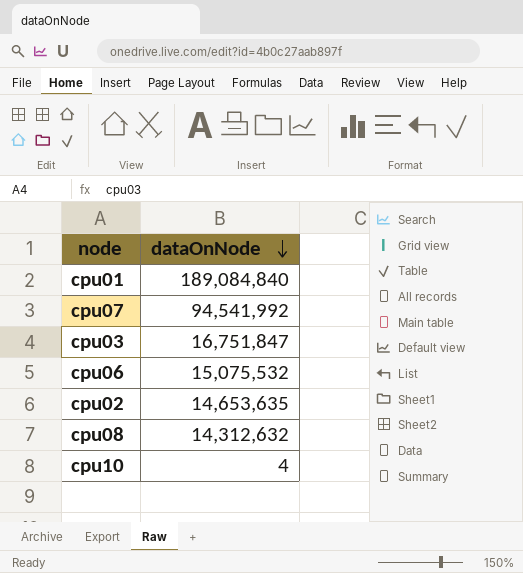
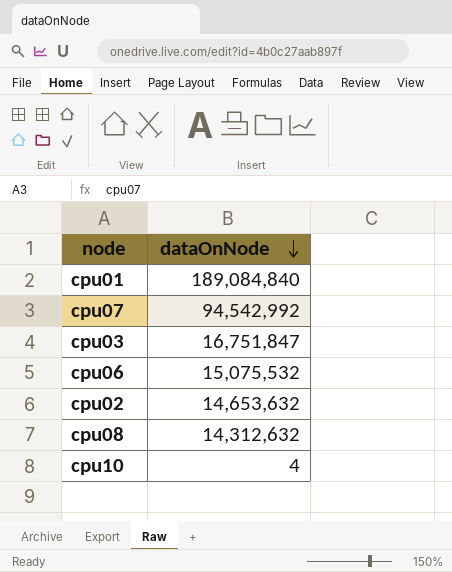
cpu07 | dataOnNode: 94,541,992 -> 94,542,992
cpu02 | dataOnNode: 14,653,635 -> 14,653,632

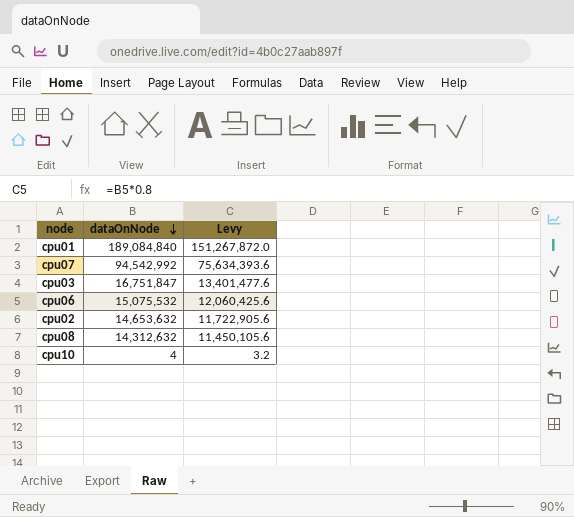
column Levy | formula: none -> [dataOnNode] * 0.8

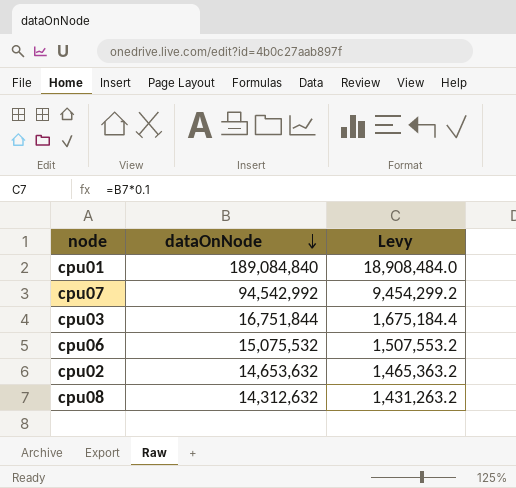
column Levy | formula: [dataOnNode] * 0.8 -> [dataOnNode] * 0.1
row cpu10: 4 | 3.2 -> none
cpu03 | dataOnNode: 16,751,847 -> 16,751,844

